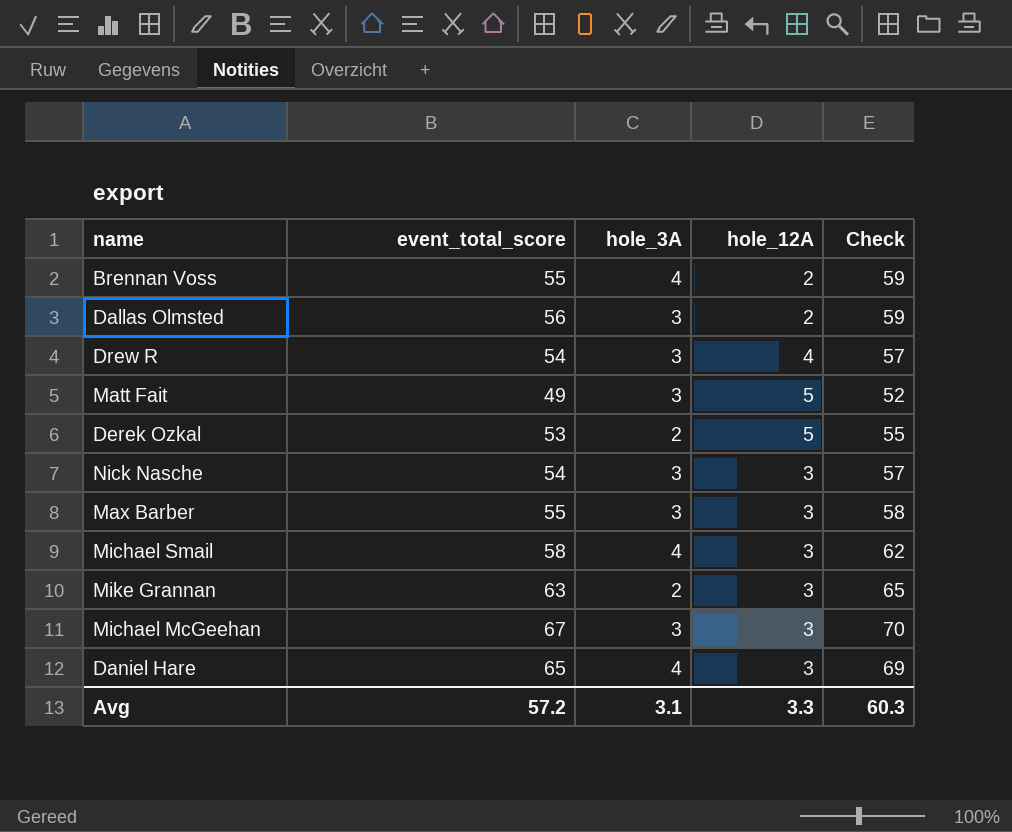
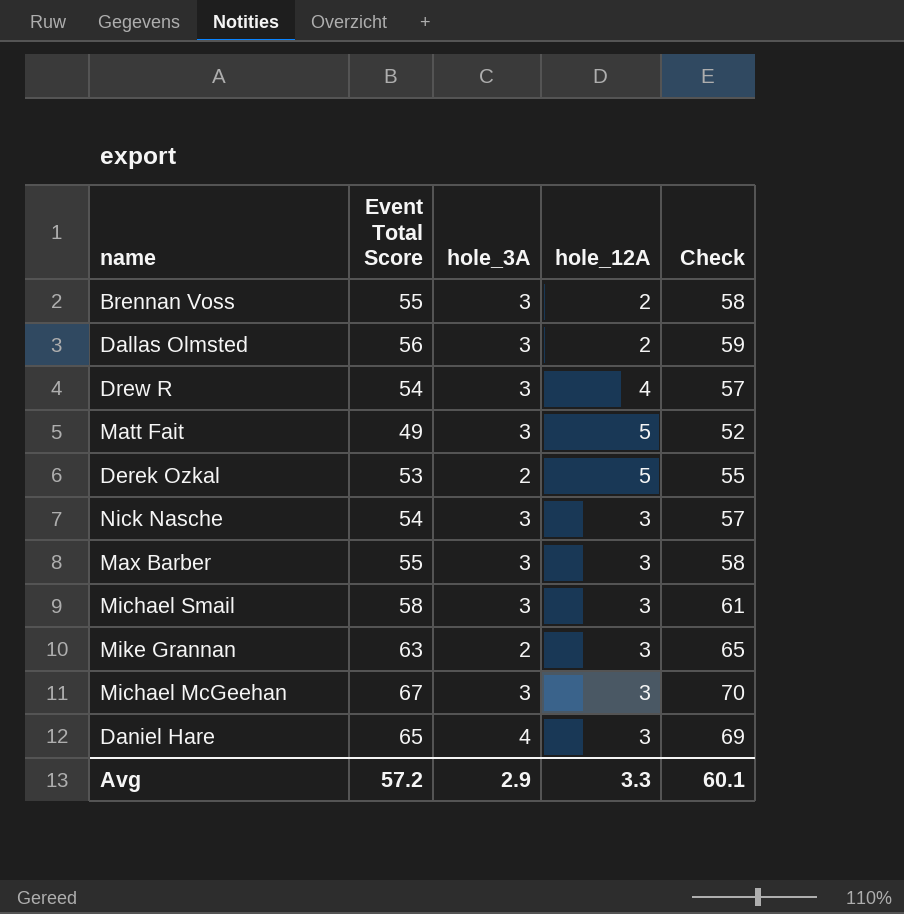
column name: event_total_score -> Event Total Score
Brennan Voss | hole_3A: 4 -> 3
Brennan Voss | Check: 59 -> 58
Michael Smail | hole_3A: 4 -> 3
Michael Smail | Check: 62 -> 61
Avg | hole_3A: 3.1 -> 2.9
Avg | Check: 60.3 -> 60.1

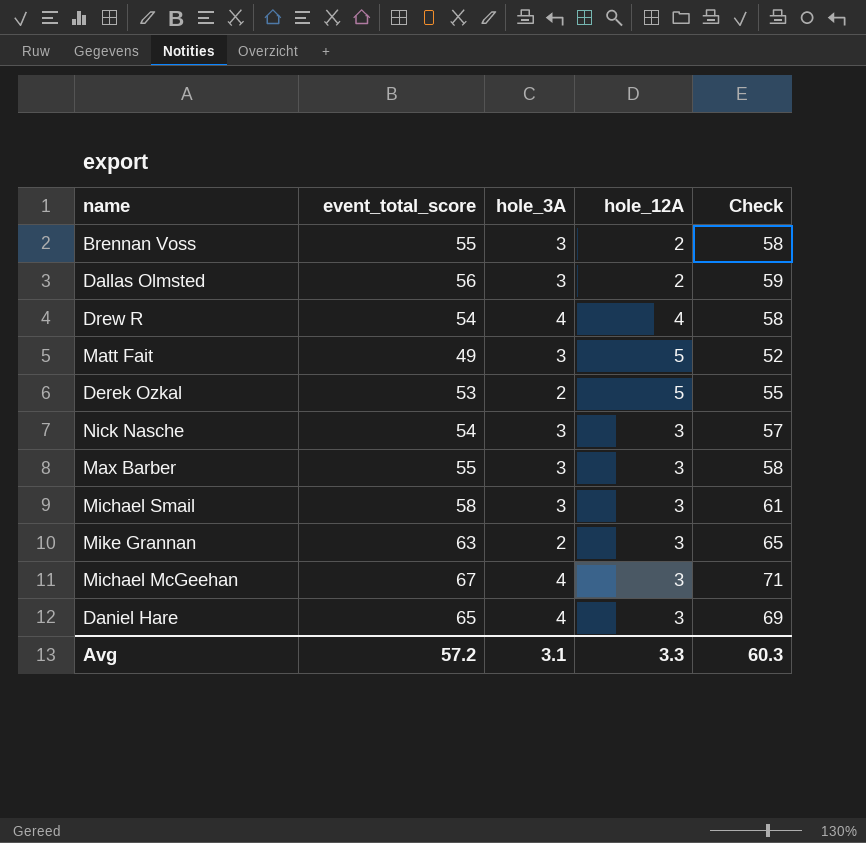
column name: Event Total Score -> event_total_score
Drew R | hole_3A: 3 -> 4
Drew R | Check: 57 -> 58
Michael McGeehan | hole_3A: 3 -> 4
Michael McGeehan | Check: 70 -> 71
Avg | hole_3A: 2.9 -> 3.1
Avg | Check: 60.1 -> 60.3

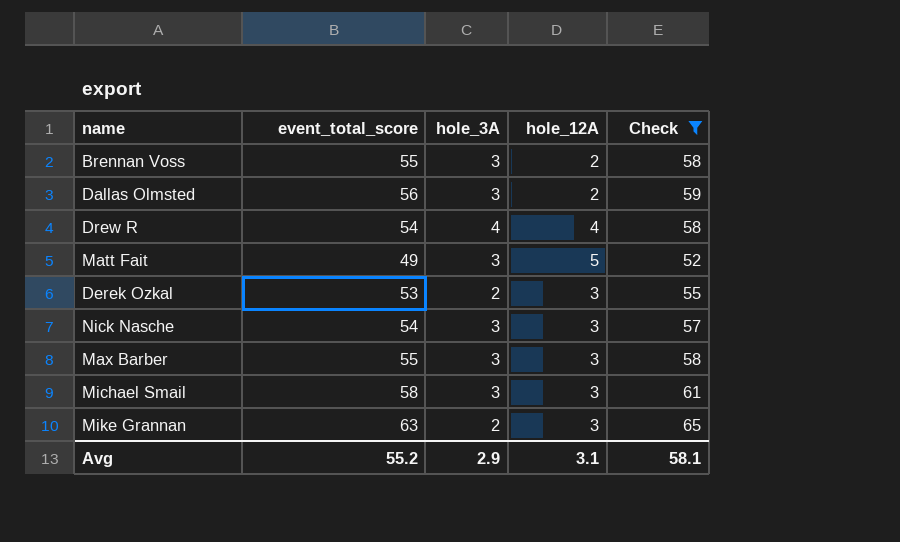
filter: none -> Check <= 65
Derek Ozkal | hole_12A: 5 -> 3
Avg | event_total_score: 57.2 -> 55.2
Avg | hole_3A: 3.1 -> 2.9
Avg | hole_12A: 3.3 -> 3.1
Avg | Check: 60.3 -> 58.1

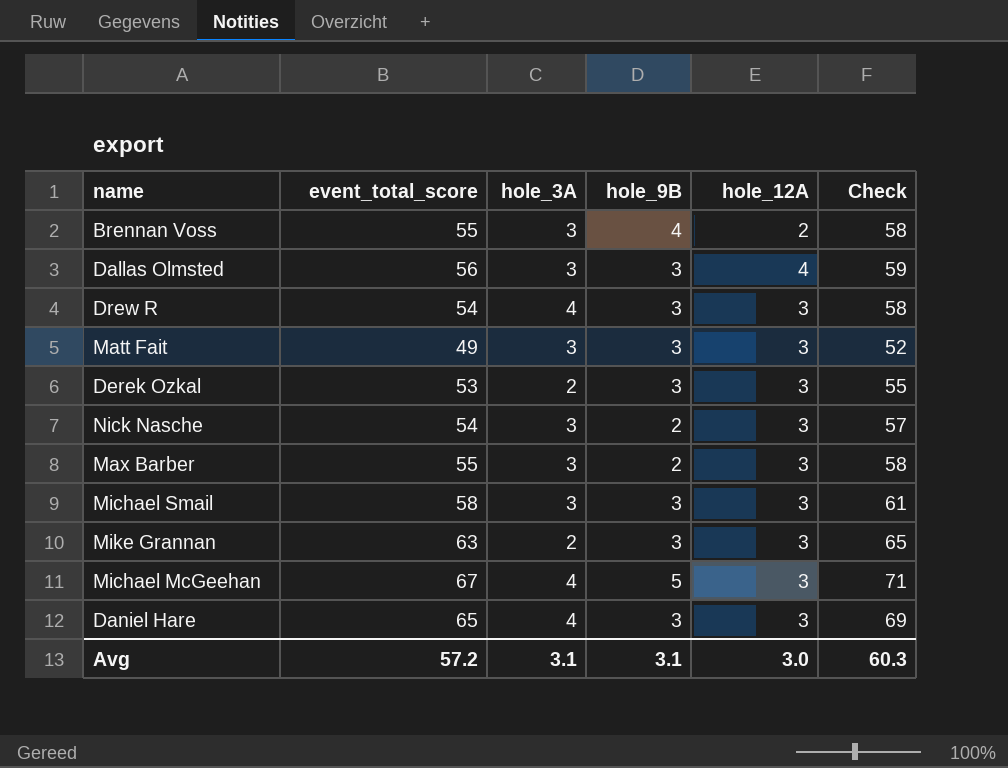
filter: Check <= 65 -> none
column hole_9B | position: none -> 4
Dallas Olmsted | hole_12A: 2 -> 4
Drew R | hole_12A: 4 -> 3
Matt Fait | hole_12A: 5 -> 3
Avg | event_total_score: 55.2 -> 57.2
Avg | hole_3A: 2.9 -> 3.1
Avg | hole_12A: 3.1 -> 3.0
Avg | Check: 58.1 -> 60.3

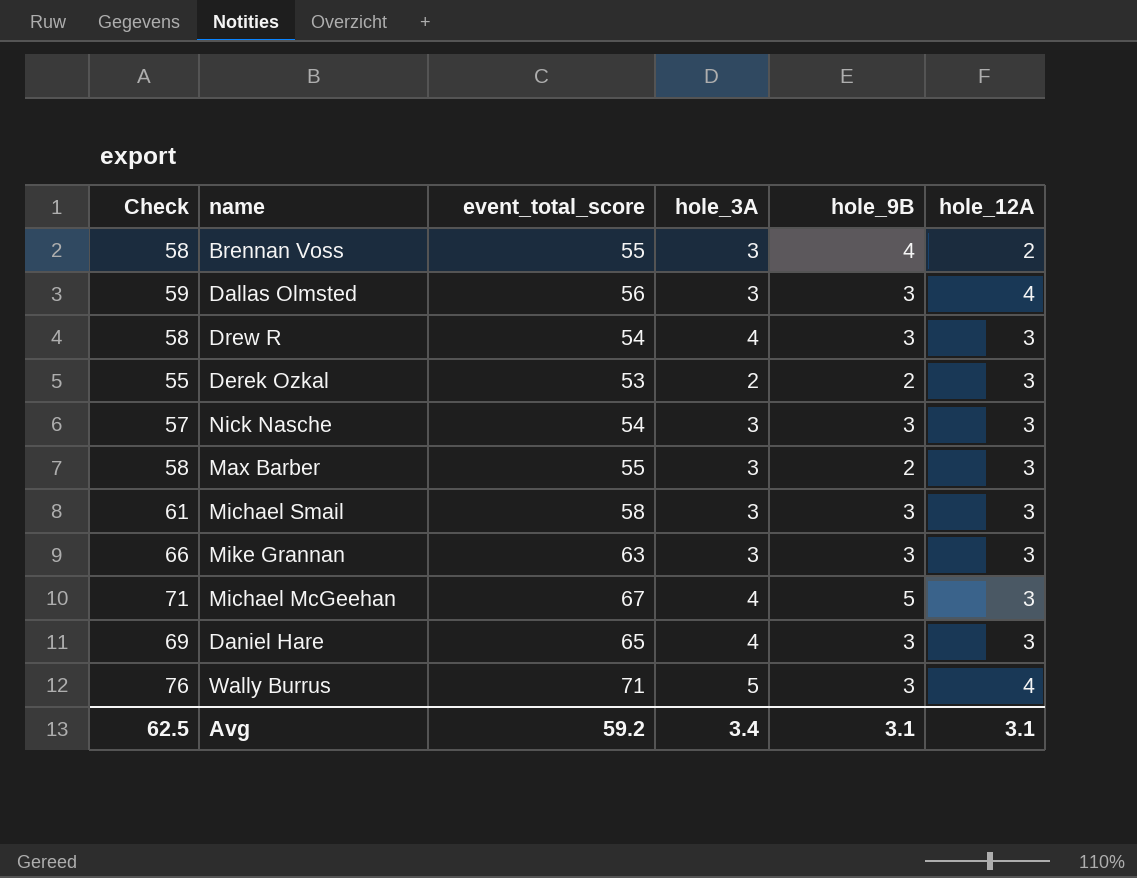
column Check | position: 6 -> 1
row Matt Fait: 49 | 3 | 3 | 3 | 52 -> none
Derek Ozkal | hole_9B: 3 -> 2
Nick Nasche | hole_9B: 2 -> 3
Mike Grannan | Check: 65 -> 66
Mike Grannan | hole_3A: 2 -> 3
row Wally Burrus: none -> 76 | 71 | 5 | 3 | 4
Avg | Check: 60.3 -> 62.5
Avg | event_total_score: 57.2 -> 59.2
Avg | hole_3A: 3.1 -> 3.4
Avg | hole_12A: 3.0 -> 3.1

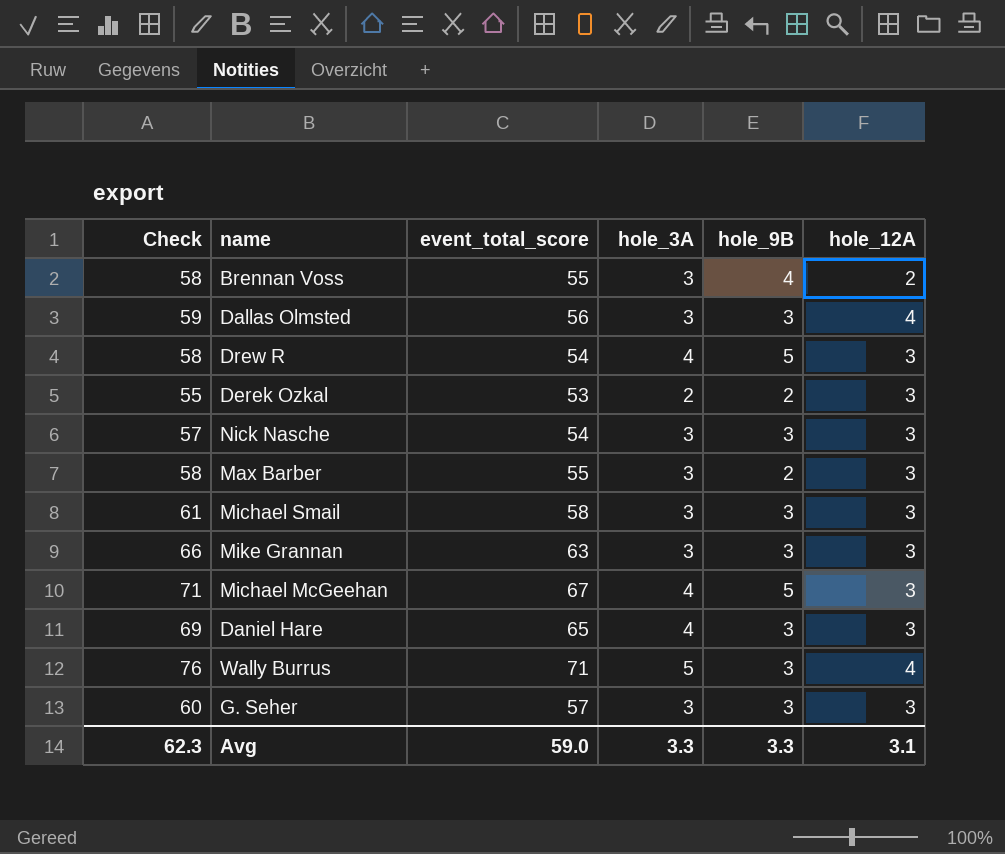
Drew R | hole_9B: 3 -> 5
row G. Seher: none -> 60 | 57 | 3 | 3 | 3
Avg | Check: 62.5 -> 62.3
Avg | event_total_score: 59.2 -> 59.0
Avg | hole_3A: 3.4 -> 3.3
Avg | hole_9B: 3.1 -> 3.3

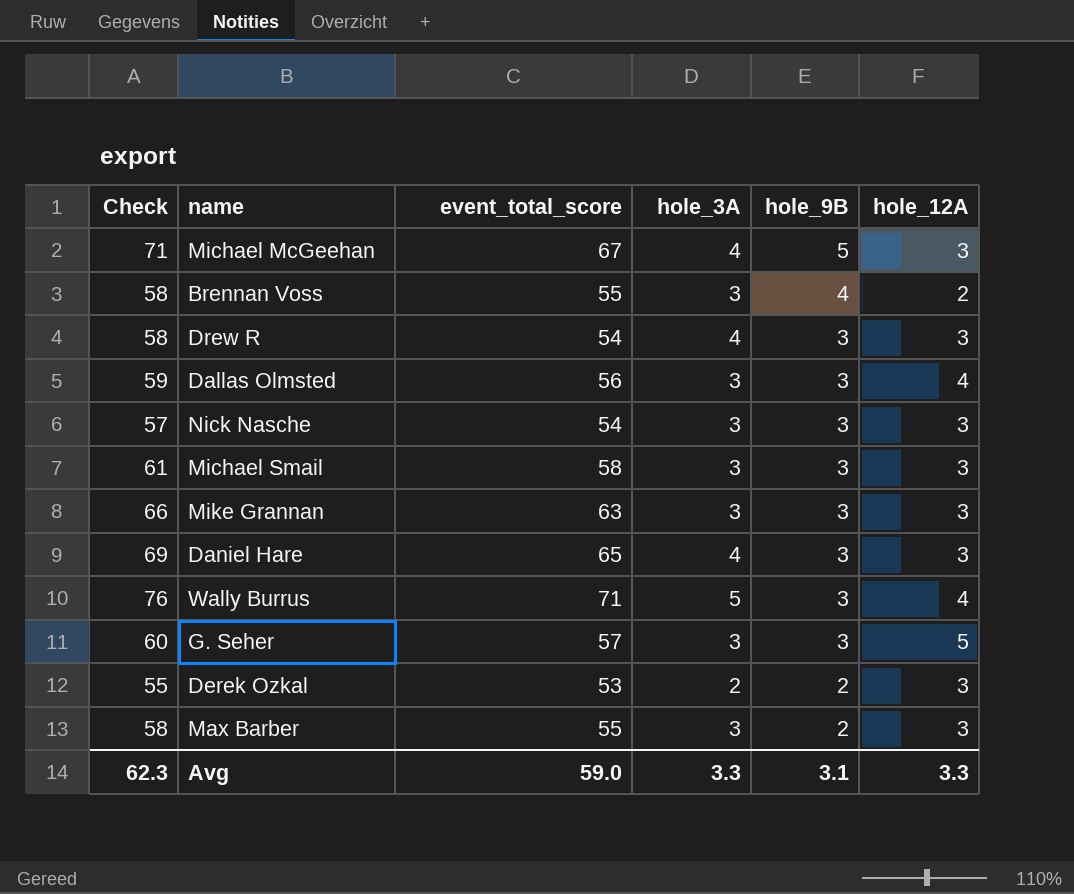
row order: none -> hole_9B descending
Drew R | hole_9B: 5 -> 3
G. Seher | hole_12A: 3 -> 5
Avg | hole_9B: 3.3 -> 3.1
Avg | hole_12A: 3.1 -> 3.3

